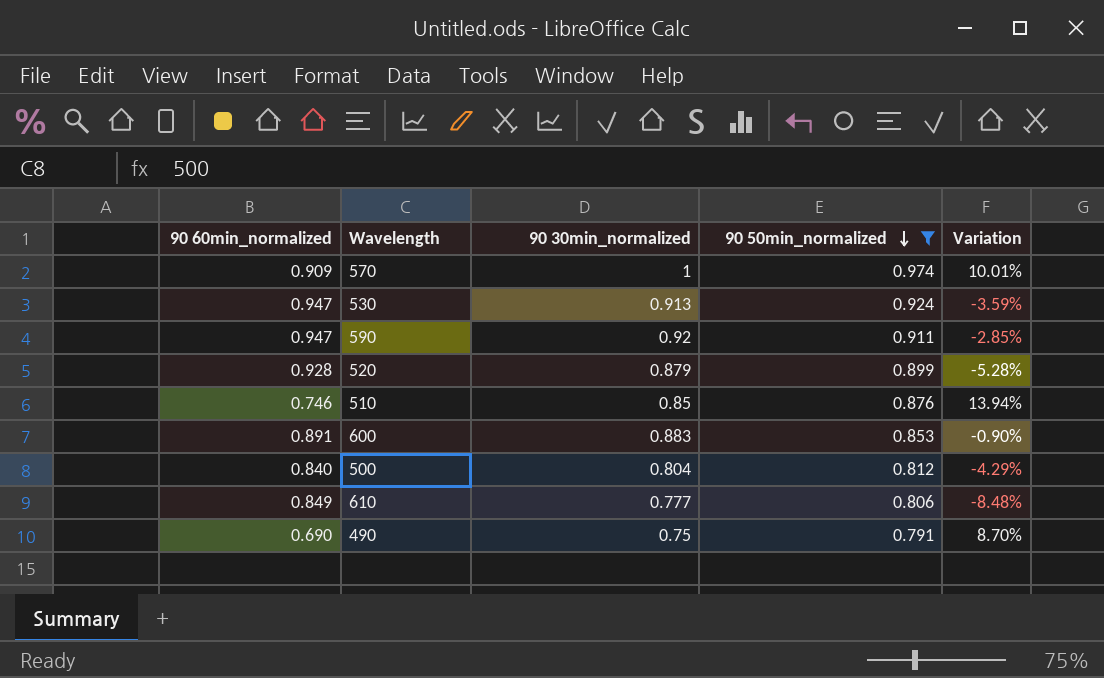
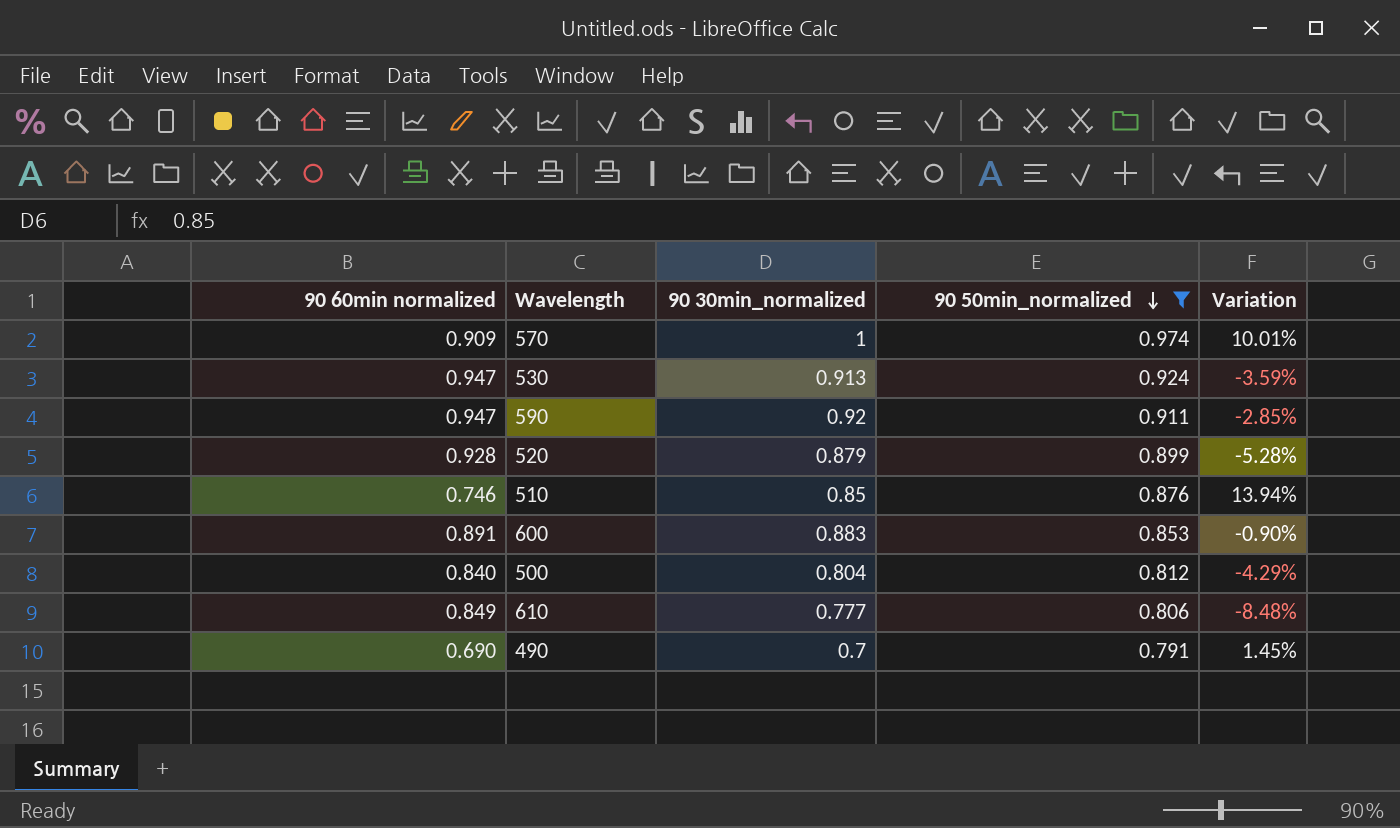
column name: 90 60min_normalized -> 90 60min normalized
490 | 90 30min_normalized: 0.75 -> 0.7
490 | Variation: 8.70% -> 1.45%

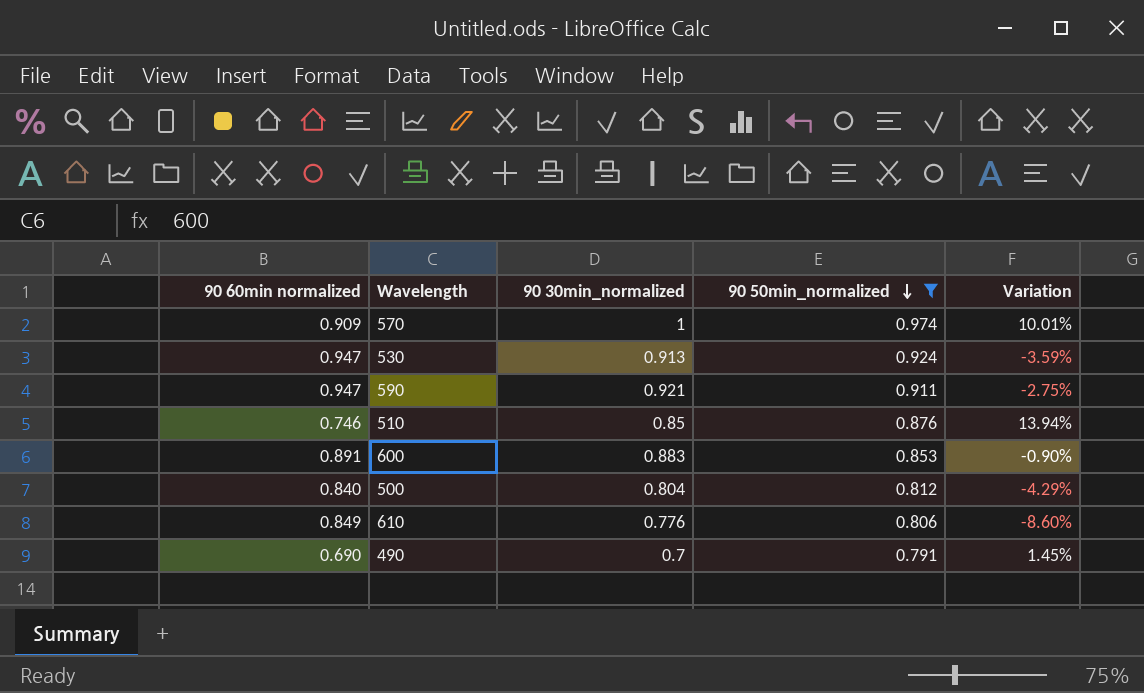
row 520: 0.928 | 0.879 | 0.899 | -5.28% -> none
590 | 90 30min_normalized: 0.92 -> 0.921
590 | Variation: -2.85% -> -2.75%
610 | 90 30min_normalized: 0.777 -> 0.776
610 | Variation: -8.48% -> -8.60%

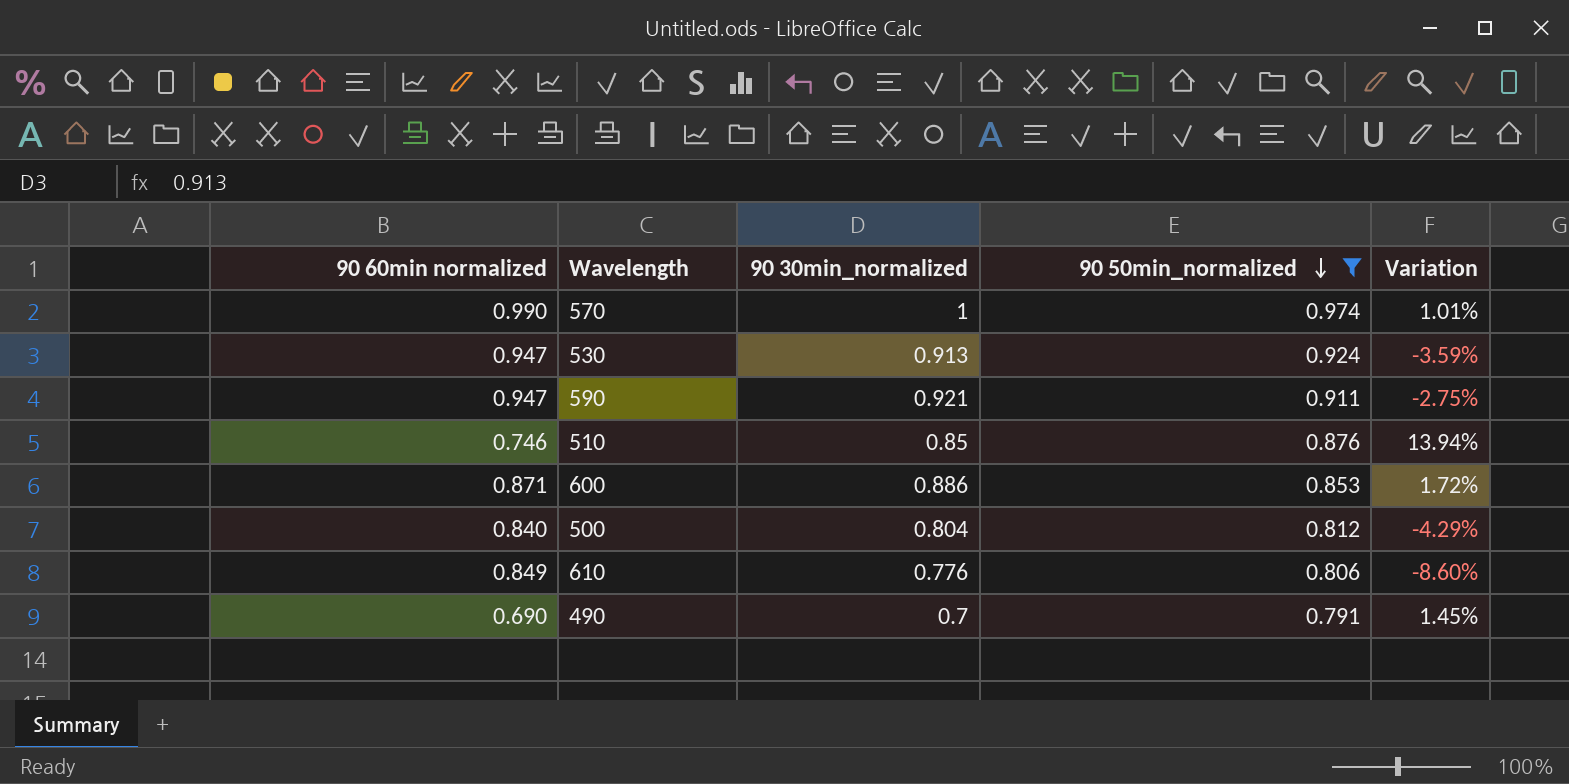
570 | 90 60min normalized: 0.909 -> 0.990
570 | Variation: 10.01% -> 1.01%
600 | 90 60min normalized: 0.891 -> 0.871
600 | 90 30min_normalized: 0.883 -> 0.886
600 | Variation: -0.90% -> 1.72%

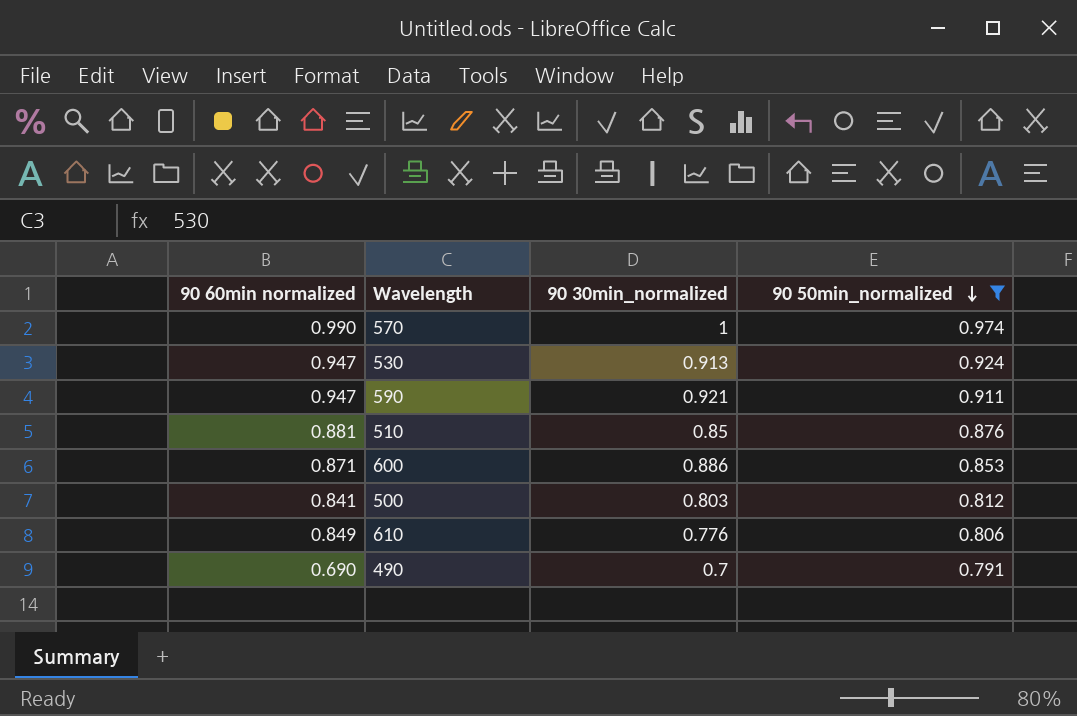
column Variation | formula: ([90 30min_normalized] - [90 60min normalized]) / [90 60min normalized] -> none
510 | 90 60min normalized: 0.746 -> 0.881
500 | 90 60min normalized: 0.840 -> 0.841
500 | 90 30min_normalized: 0.804 -> 0.803

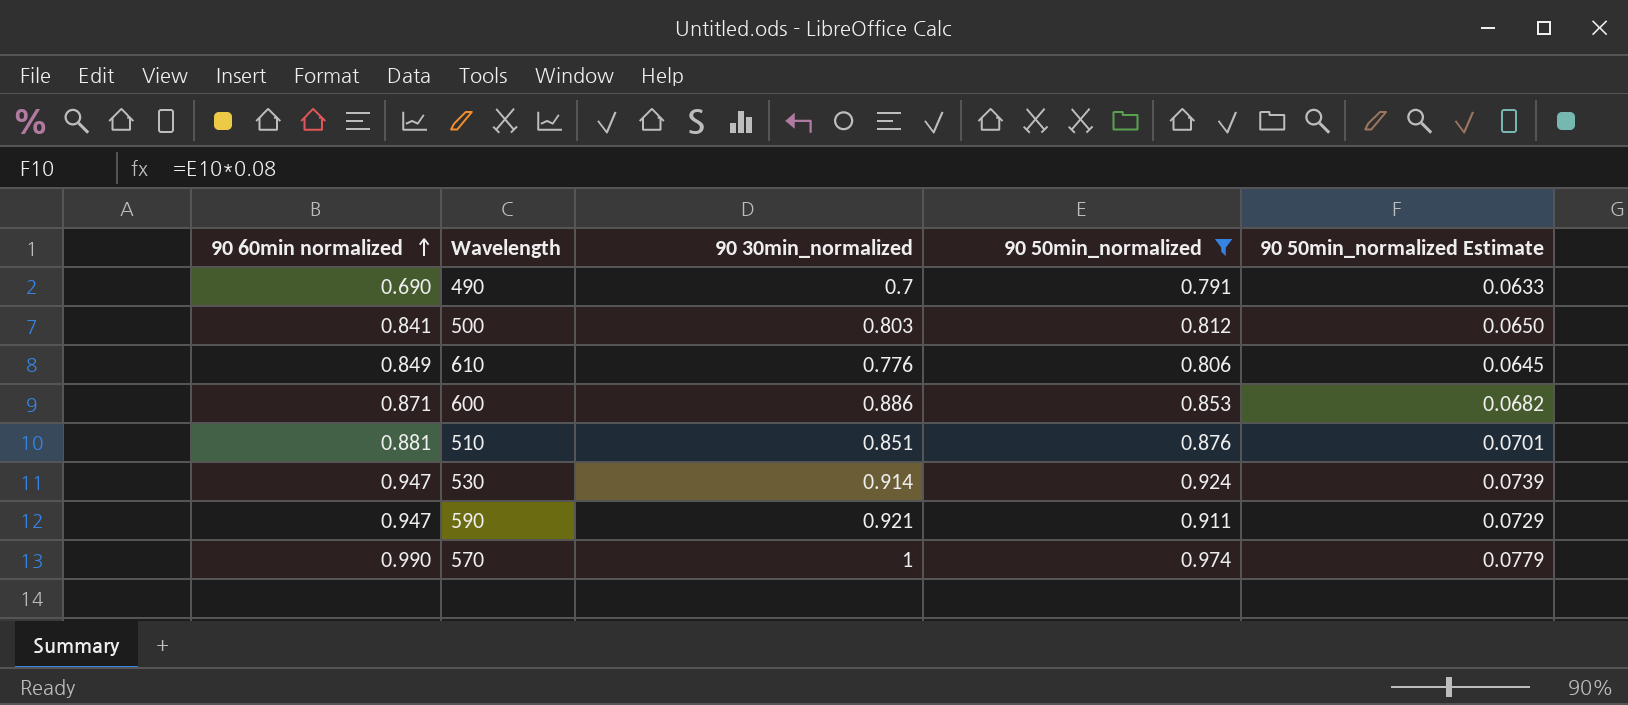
row order: 90 50min_normalized descending -> 90 60min normalized ascending
column 90 50min_normalized Estimate | formula: none -> [90 50min_normalized] * 0.08
510 | 90 30min_normalized: 0.85 -> 0.851
530 | 90 30min_normalized: 0.913 -> 0.914

